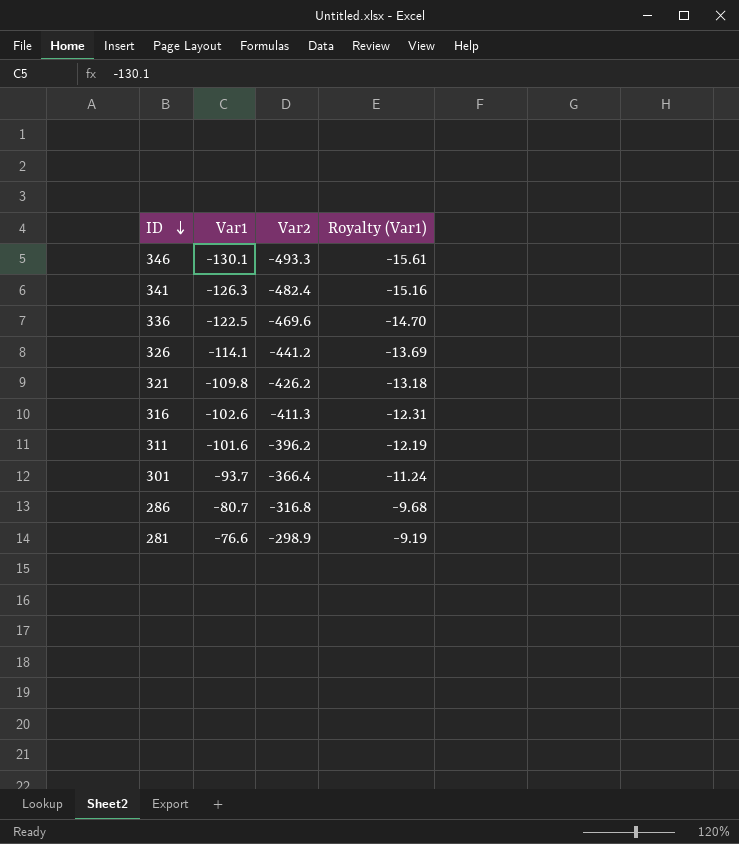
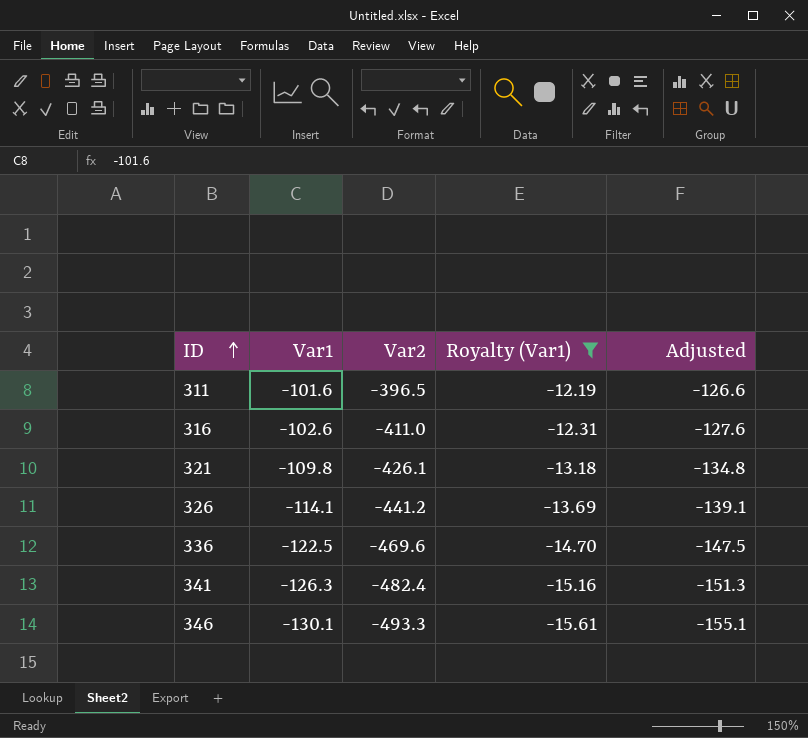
filter: none -> Royalty (Var1) <= -12.19
row order: ID descending -> ID ascending
column Adjusted | formula: none -> [Var1] - 25
311 | Var2: -396.2 -> -396.5
316 | Var2: -411.3 -> -411.0
321 | Var2: -426.2 -> -426.1

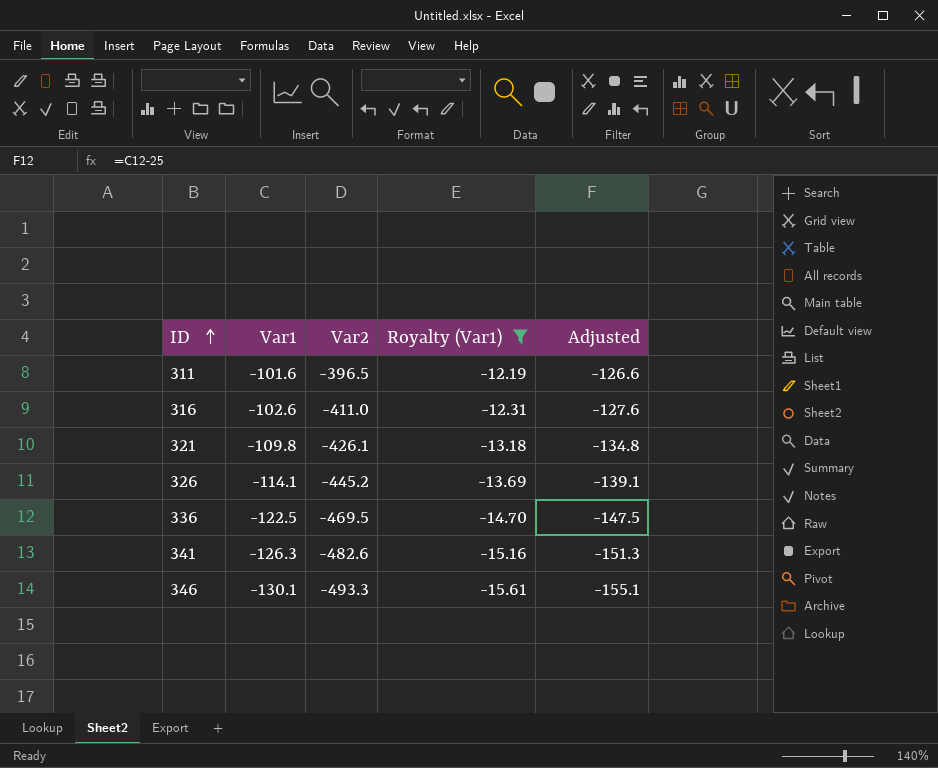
326 | Var2: -441.2 -> -445.2
336 | Var2: -469.6 -> -469.5
341 | Var2: -482.4 -> -482.6

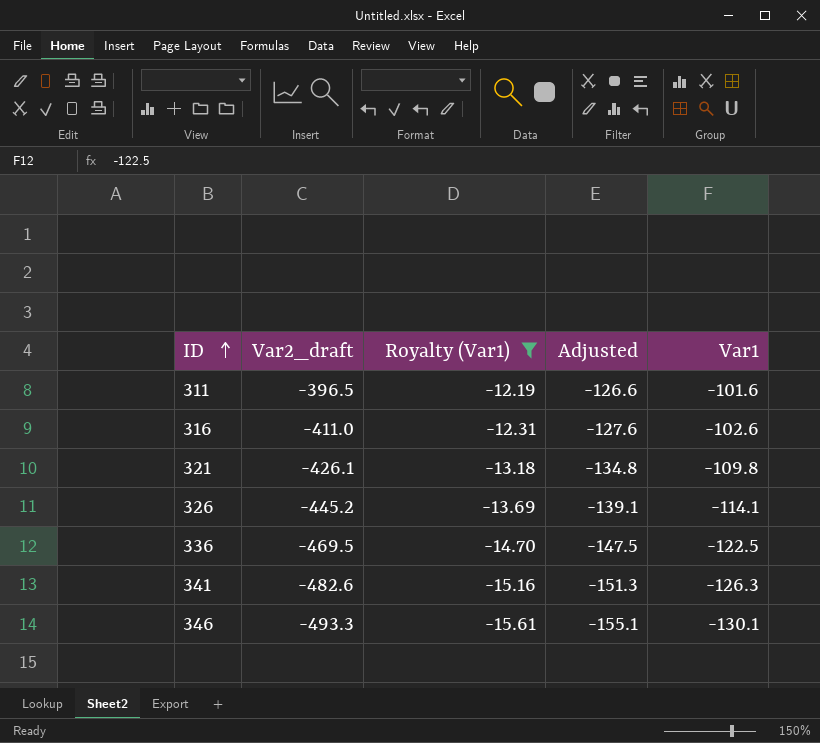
column name: Var2 -> Var2_draft
column Var1 | position: 2 -> 5

